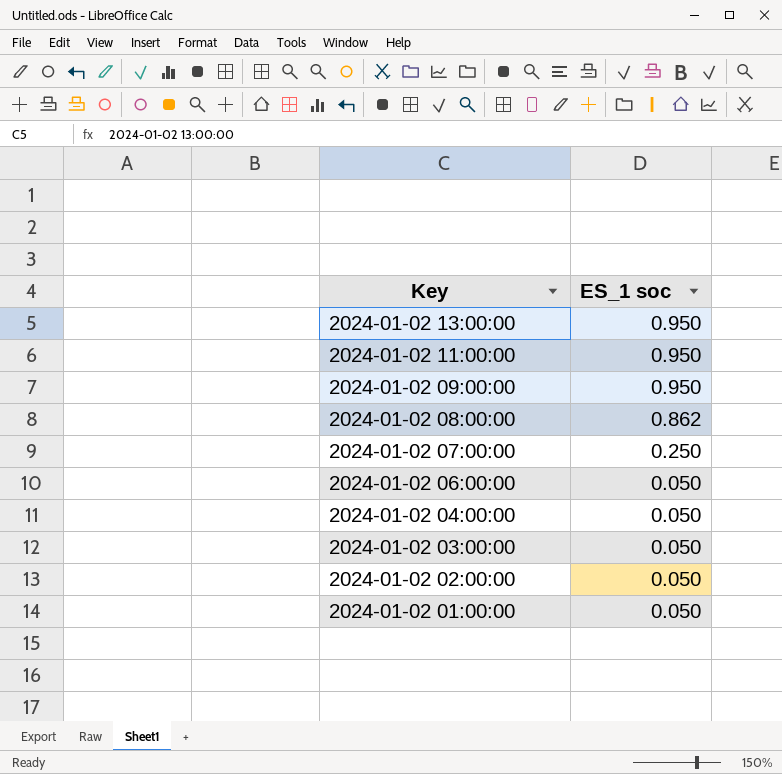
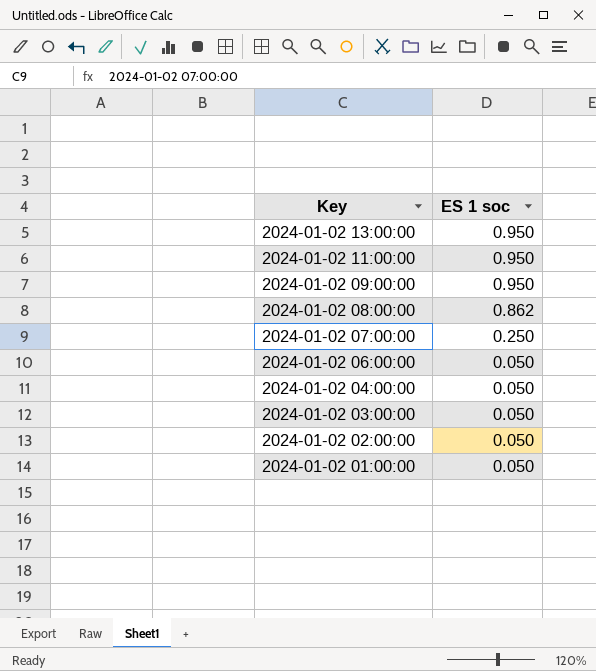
column name: ES_1 soc -> ES 1 soc

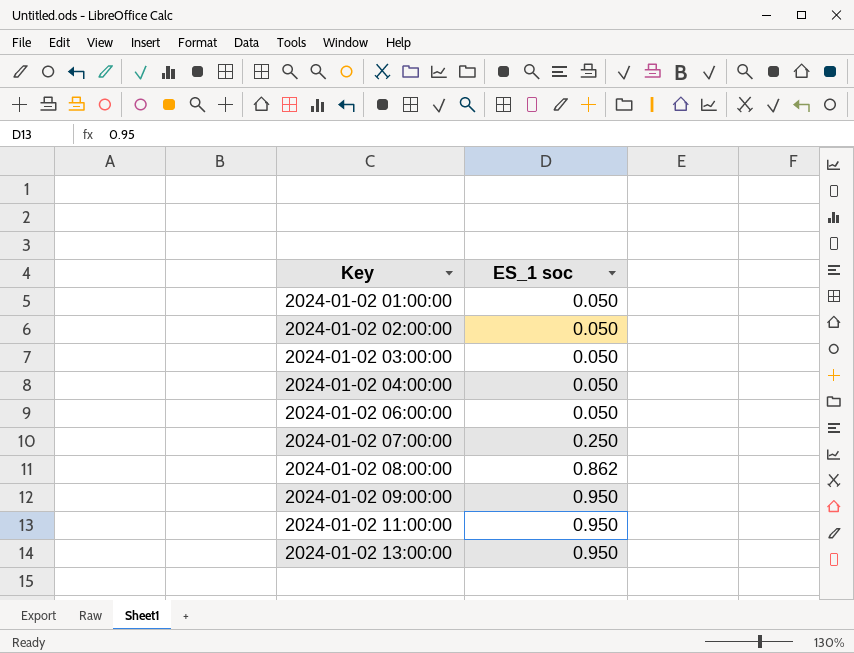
row order: Key descending -> Key ascending
column name: ES 1 soc -> ES_1 soc

